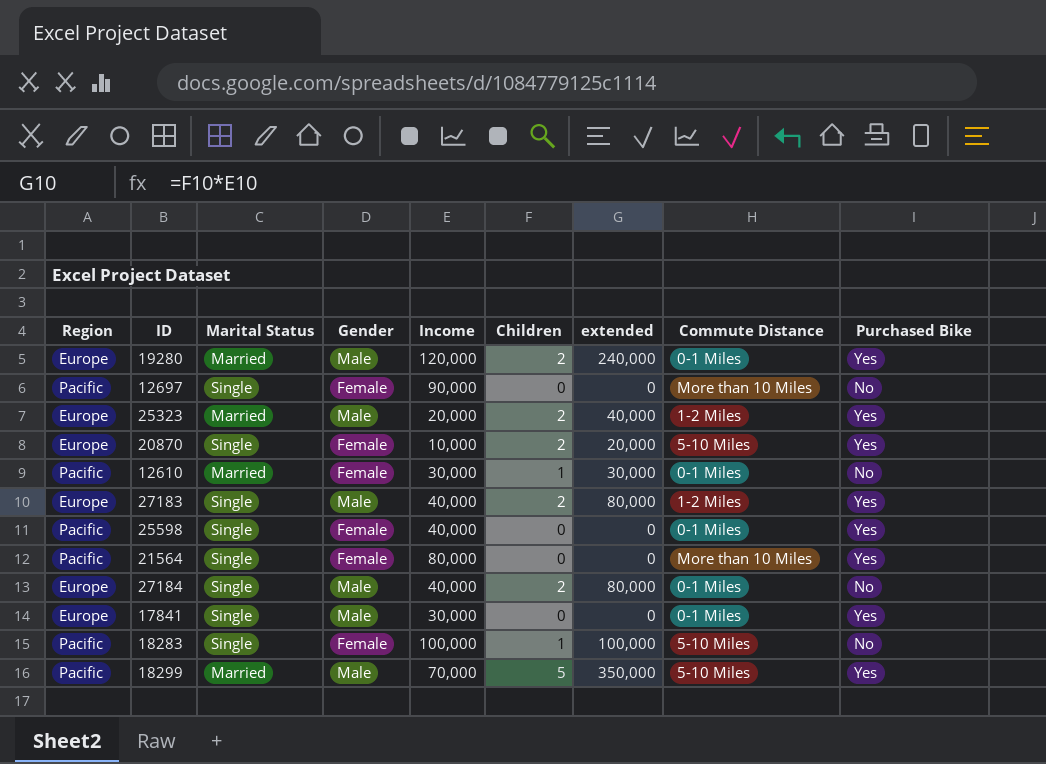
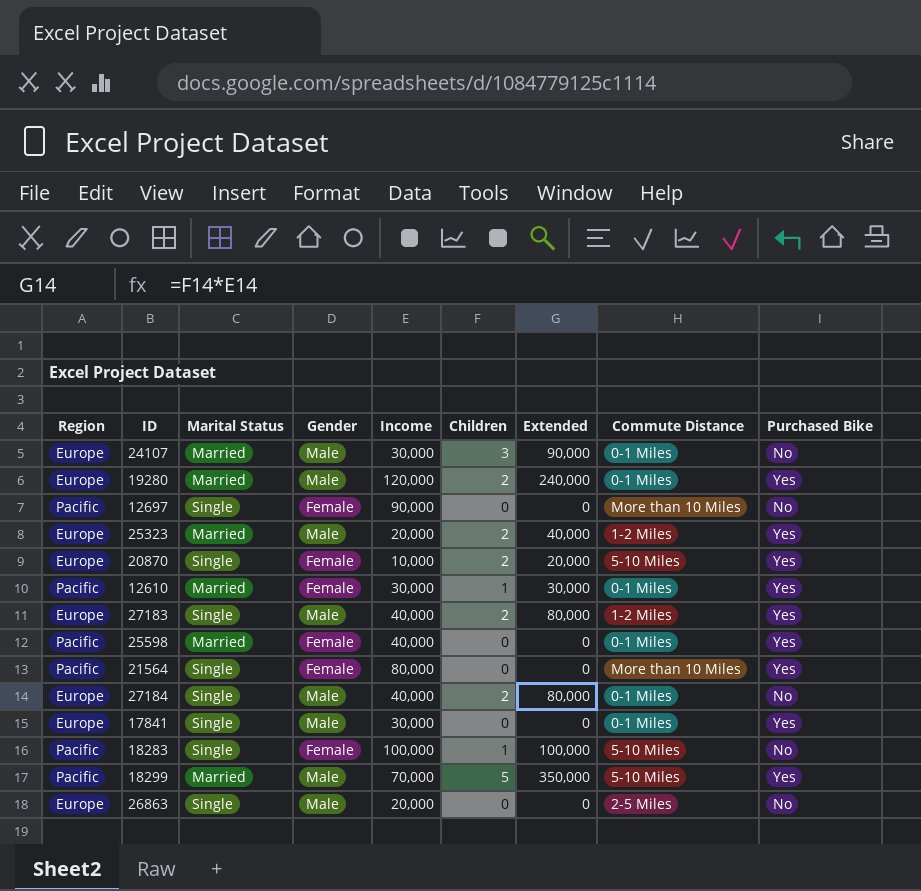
column name: extended -> Extended
row 24107: none -> Europe | Married | Male | 30,000 | 3 | 90,000 | 0-1 Miles | No
12610 | Purchased Bike: No -> Yes
25598 | Marital Status: Single -> Married
row 26863: none -> Europe | Single | Male | 20,000 | 0 | 0 | 2-5 Miles | No

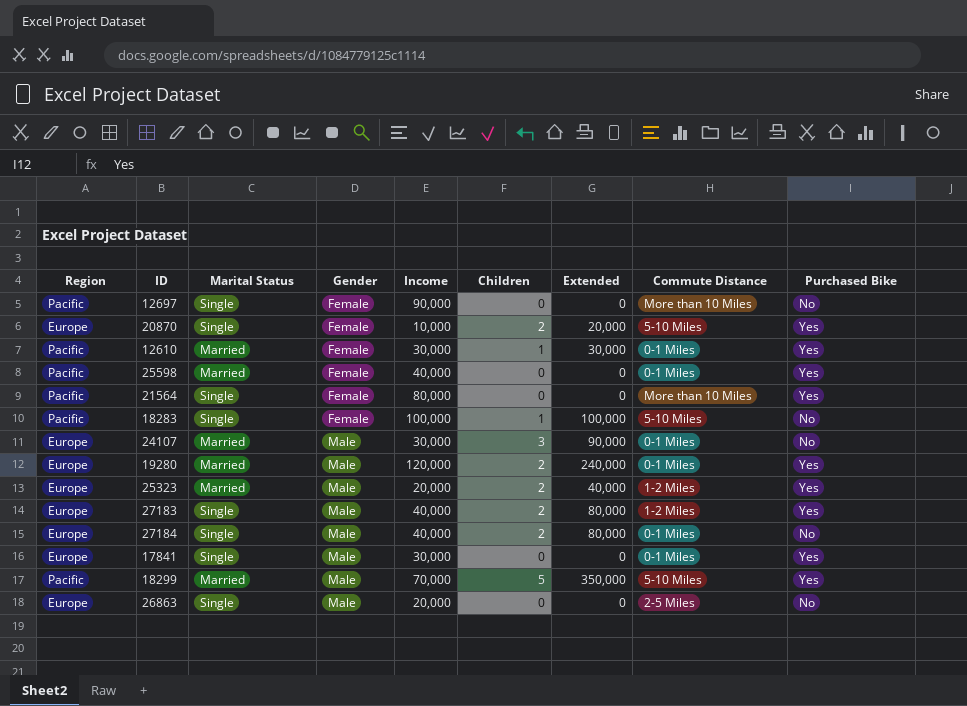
row order: none -> Gender ascending

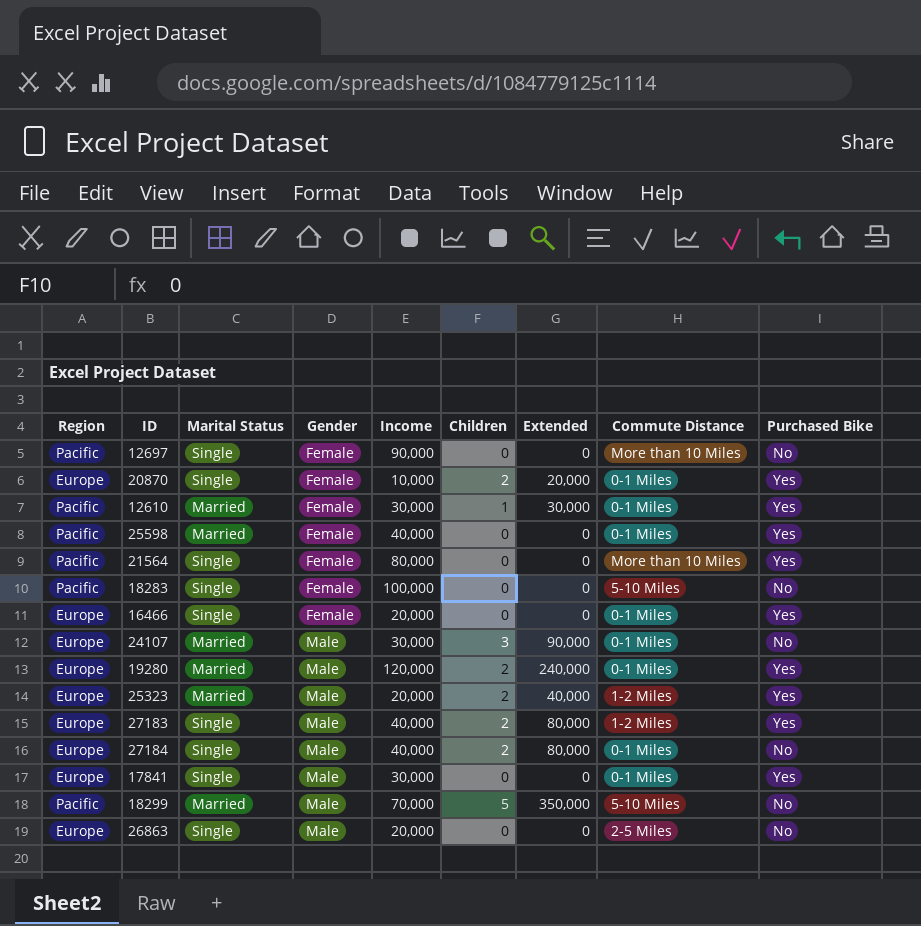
20870 | Commute Distance: 5-10 Miles -> 0-1 Miles
18283 | Children: 1 -> 0
18283 | Extended: 100,000 -> 0
row 16466: none -> Europe | Single | Female | 20,000 | 0 | 0 | 0-1 Miles | Yes
18299 | Purchased Bike: Yes -> No

